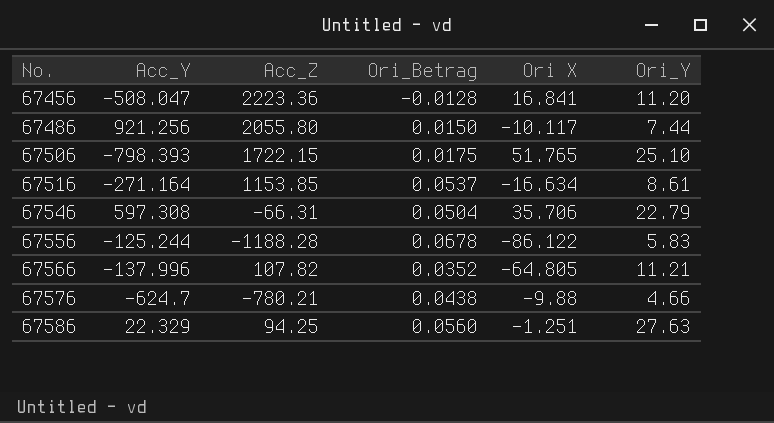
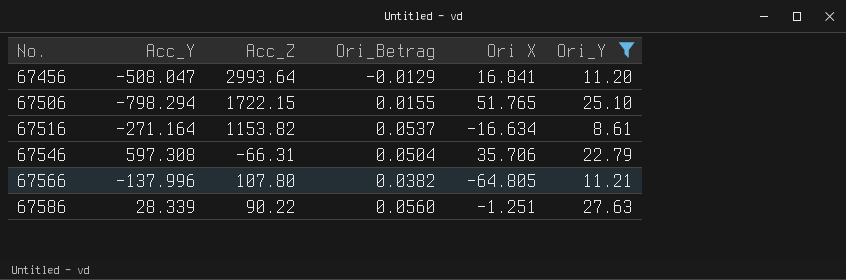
filter: none -> Ori_Y >= 8.61
67456 | Acc_Z: 2223.36 -> 2993.64
67456 | Ori_Betrag: -0.0128 -> -0.0129
67506 | Acc_Y: -798.393 -> -798.294
67506 | Ori_Betrag: 0.0175 -> 0.0155
67516 | Acc_Z: 1153.85 -> 1153.82
67566 | Acc_Z: 107.82 -> 107.80
67566 | Ori_Betrag: 0.0352 -> 0.0382
67586 | Acc_Y: 22.329 -> 28.339
67586 | Acc_Z: 94.25 -> 90.22

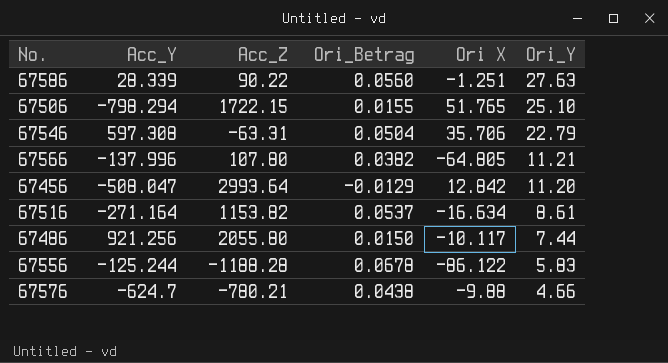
filter: Ori_Y >= 8.61 -> none
row order: No. ascending -> Ori_Y descending
67546 | Acc_Z: -66.31 -> -63.31
67456 | Ori X: 16.841 -> 12.842

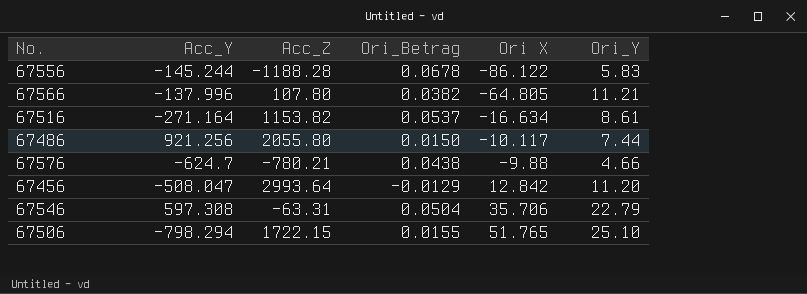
row order: Ori_Y descending -> Ori X ascending
row 67586: 28.339 | 90.22 | 0.0560 | -1.251 | 27.63 -> none
67556 | Acc_Y: -125.244 -> -145.244

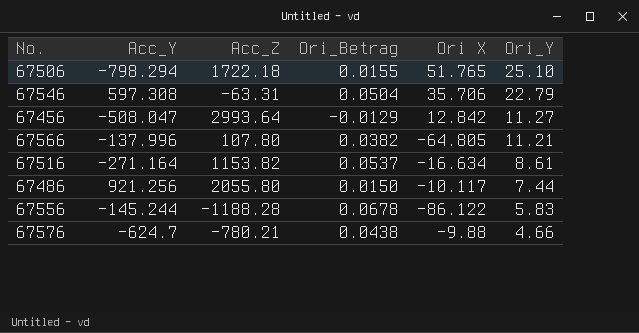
row order: Ori X ascending -> Ori_Y descending
67506 | Acc_Z: 1722.15 -> 1722.18
67456 | Ori_Y: 11.20 -> 11.27

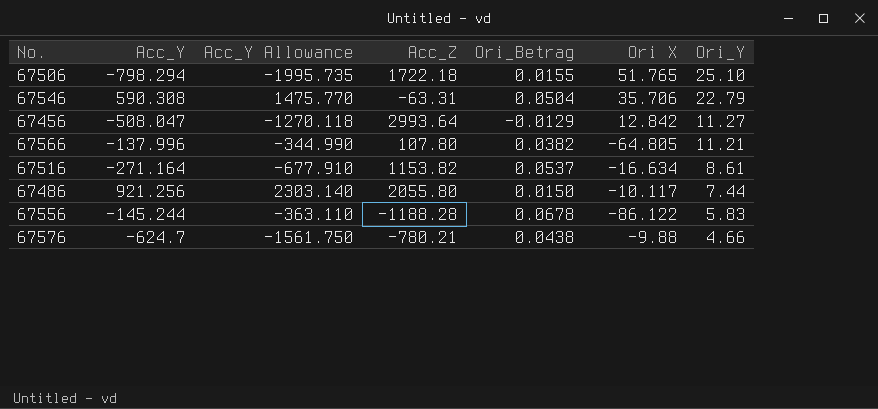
column Acc_Y Allowance | formula: none -> [Acc_Y] * 2.5
67546 | Acc_Y: 597.308 -> 590.308

